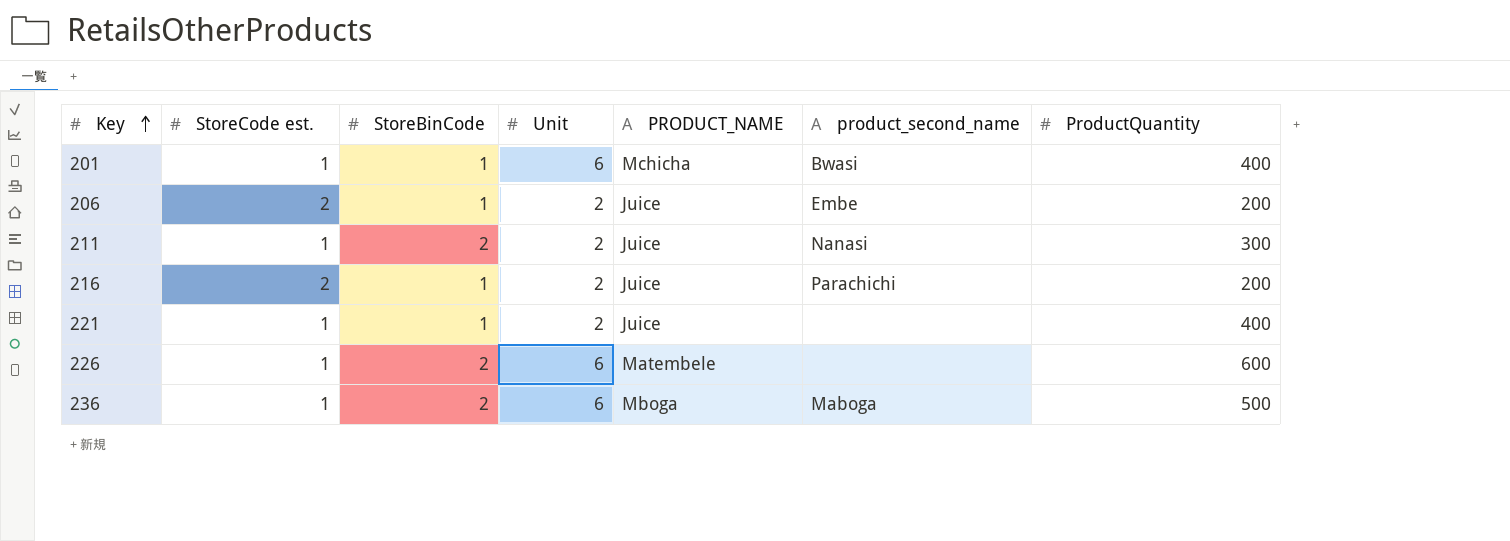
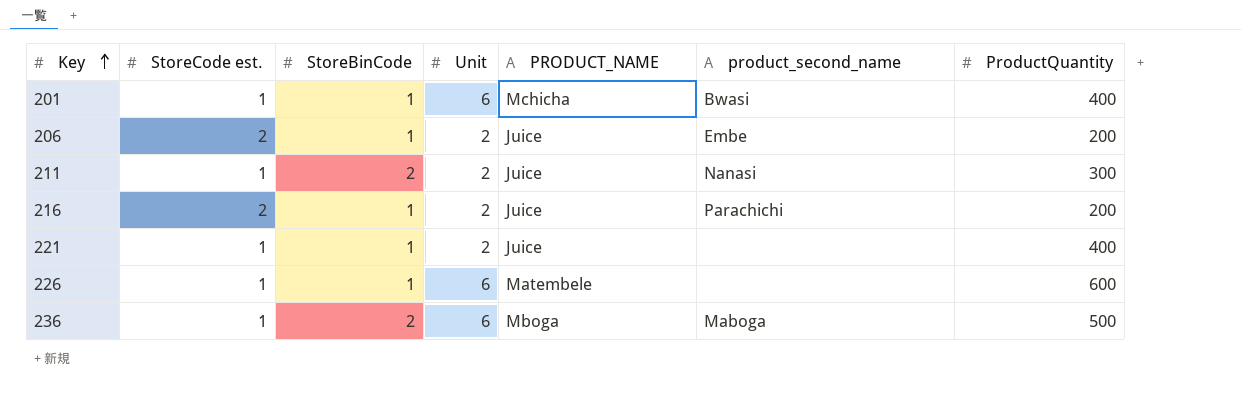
226 | StoreBinCode: 2 -> 1

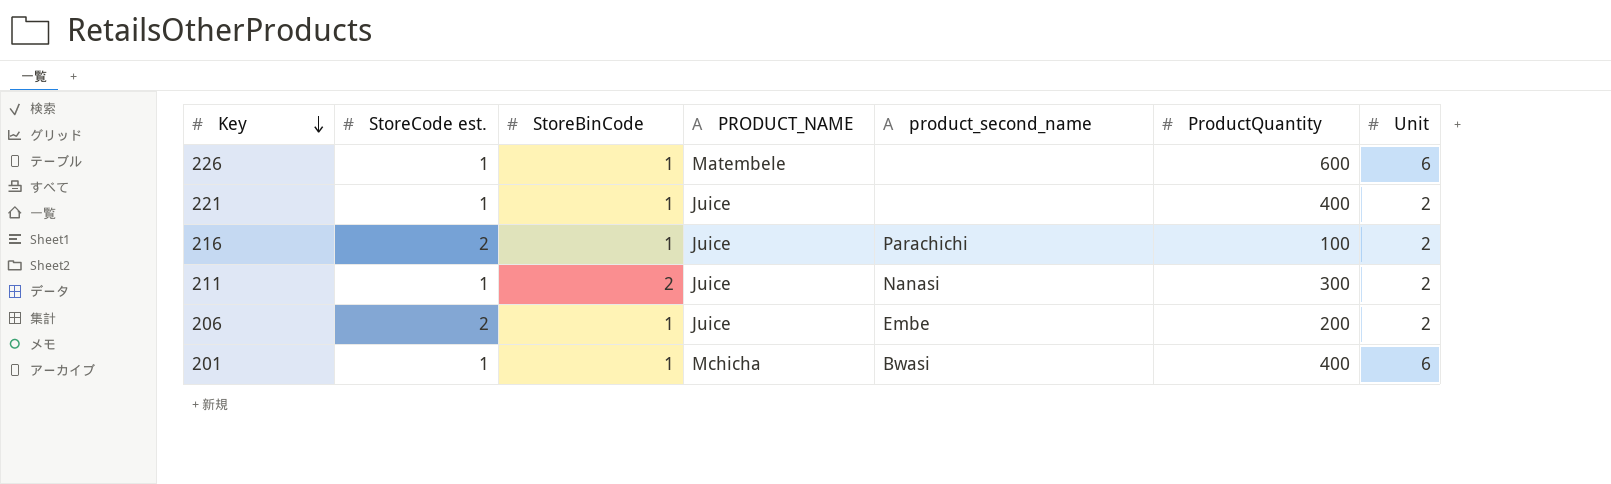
row order: Key ascending -> Key descending
column Unit | position: 4 -> 7
row 236: 1 | 2 | 6 | Mboga | Maboga | 500 -> none
216 | ProductQuantity: 200 -> 100

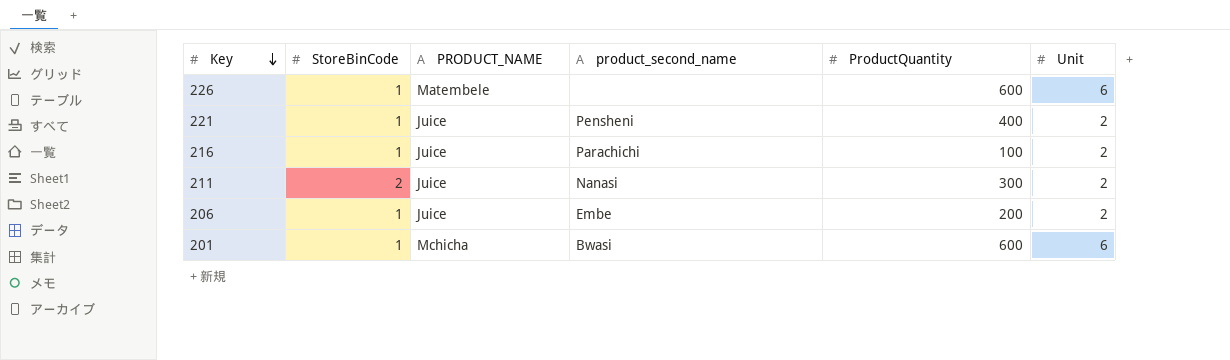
column StoreCode est. | position: 2 -> none
221 | product_second_name: none -> Pensheni
201 | ProductQuantity: 400 -> 600

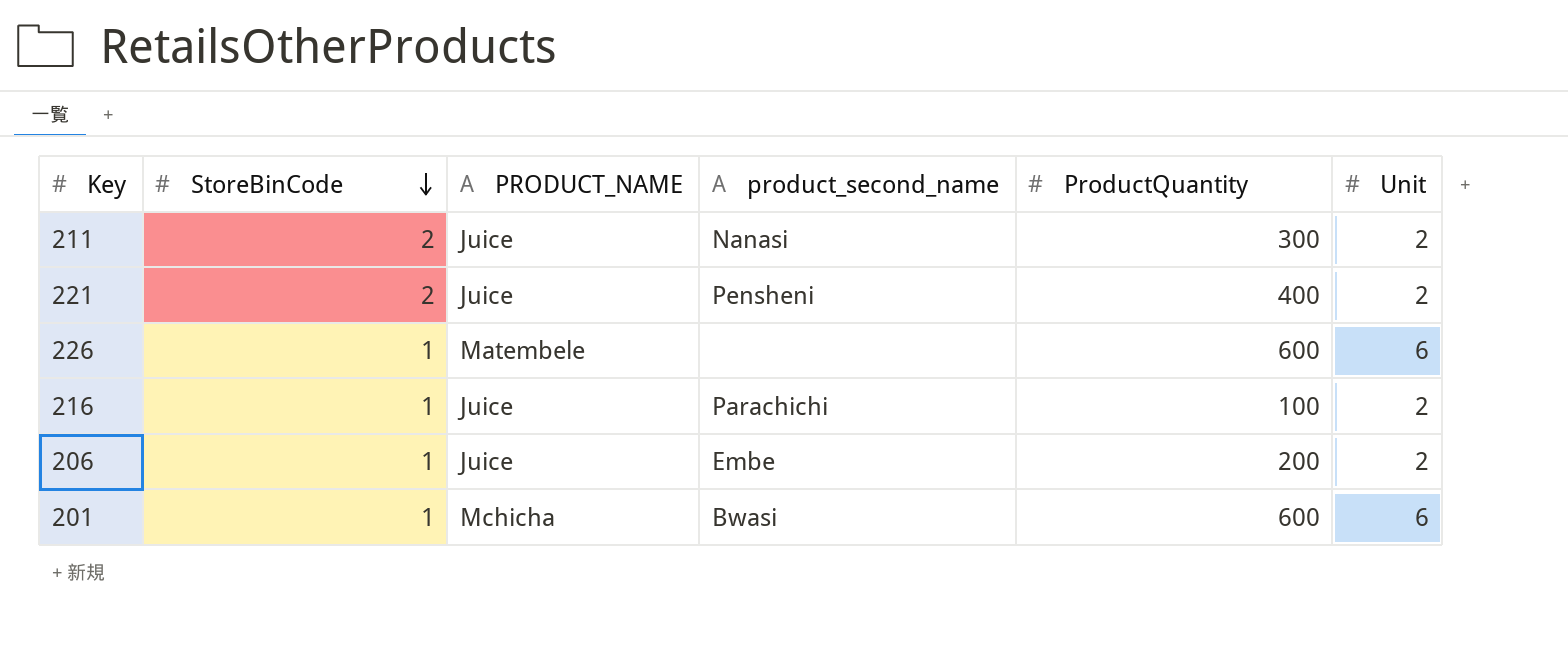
row order: Key descending -> StoreBinCode descending
221 | StoreBinCode: 1 -> 2

